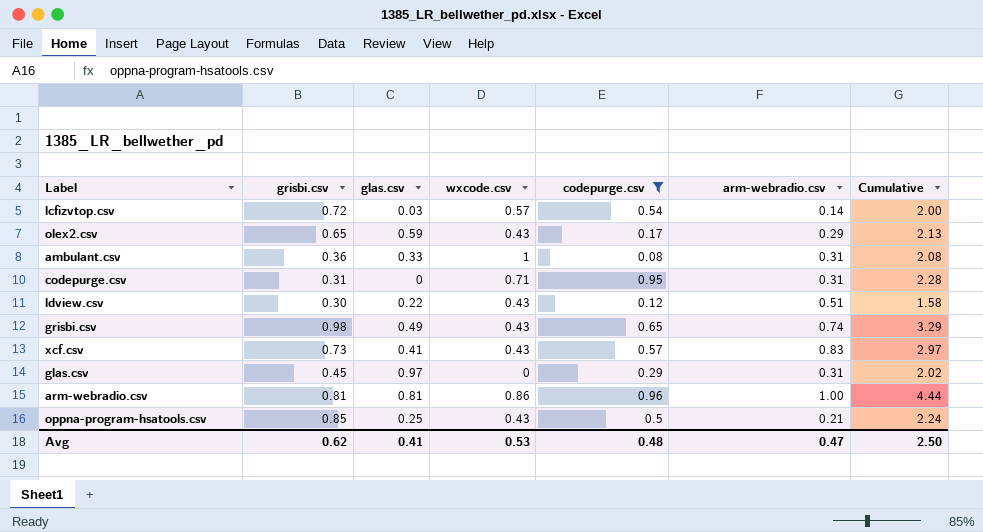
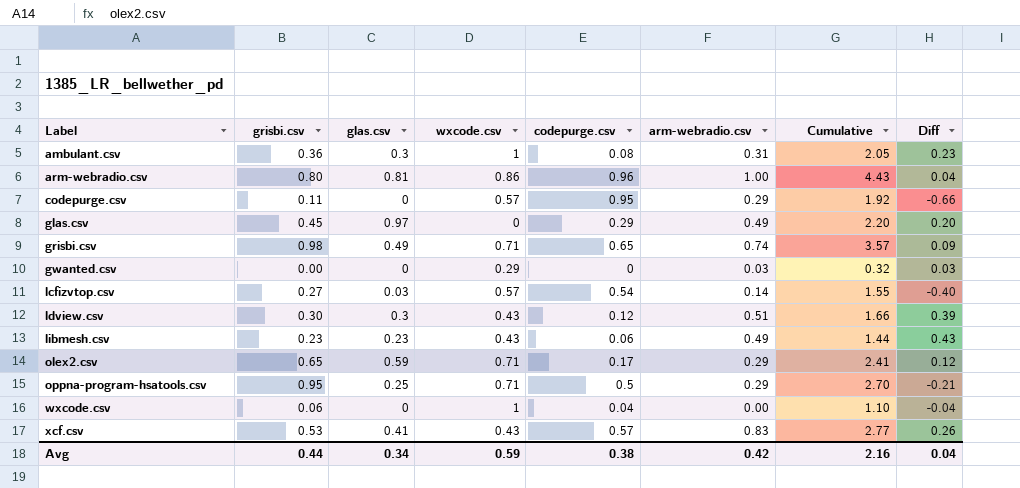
filter: codepurge.csv >= 0.08 -> none
row order: none -> Label ascending
column Diff | formula: none -> [arm-webradio.csv] - [codepurge.csv]
ambulant.csv | glas.csv: 0.33 -> 0.3
ambulant.csv | Cumulative: 2.08 -> 2.05
arm-webradio.csv | grisbi.csv: 0.81 -> 0.80
arm-webradio.csv | Cumulative: 4.44 -> 4.43
codepurge.csv | grisbi.csv: 0.31 -> 0.11
codepurge.csv | wxcode.csv: 0.71 -> 0.57
codepurge.csv | arm-webradio.csv: 0.31 -> 0.29
codepurge.csv | Cumulative: 2.28 -> 1.92
glas.csv | arm-webradio.csv: 0.31 -> 0.49
glas.csv | Cumulative: 2.02 -> 2.20
grisbi.csv | wxcode.csv: 0.43 -> 0.71
grisbi.csv | Cumulative: 3.29 -> 3.57
lcfizvtop.csv | grisbi.csv: 0.72 -> 0.27
lcfizvtop.csv | Cumulative: 2.00 -> 1.55
ldview.csv | glas.csv: 0.22 -> 0.3
ldview.csv | Cumulative: 1.58 -> 1.66
olex2.csv | wxcode.csv: 0.43 -> 0.71
olex2.csv | Cumulative: 2.13 -> 2.41
oppna-program-hsatools.csv | grisbi.csv: 0.85 -> 0.95
oppna-program-hsatools.csv | wxcode.csv: 0.43 -> 0.71
oppna-program-hsatools.csv | arm-webradio.csv: 0.21 -> 0.29
oppna-program-hsatools.csv | Cumulative: 2.24 -> 2.70
xcf.csv | grisbi.csv: 0.73 -> 0.53
xcf.csv | Cumulative: 2.97 -> 2.77
Avg | grisbi.csv: 0.62 -> 0.44
Avg | glas.csv: 0.41 -> 0.34
Avg | wxcode.csv: 0.53 -> 0.59
Avg | codepurge.csv: 0.48 -> 0.38
Avg | arm-webradio.csv: 0.47 -> 0.42
Avg | Cumulative: 2.50 -> 2.16

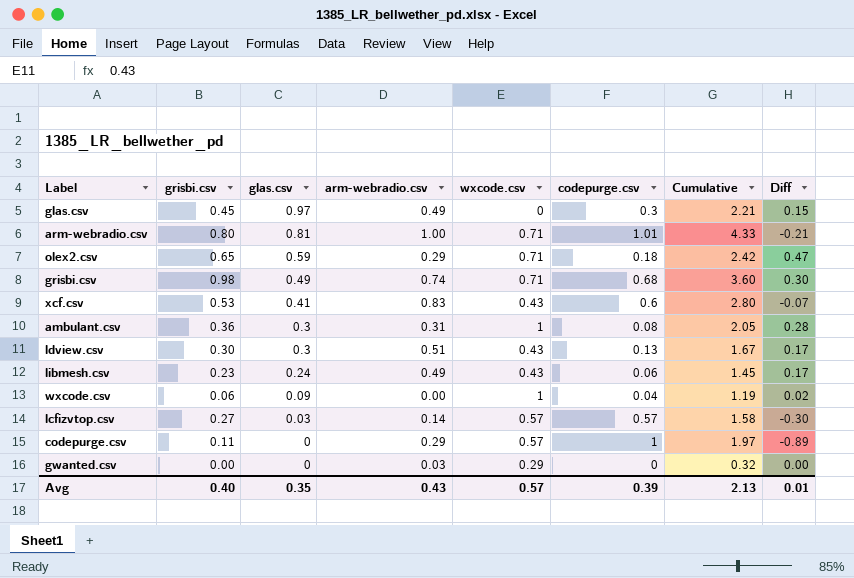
row order: Label ascending -> glas.csv descending
column arm-webradio.csv | position: 6 -> 4
column Diff | formula: [arm-webradio.csv] - [codepurge.csv] -> [grisbi.csv] - [codepurge.csv]
row oppna-program-hsatools.csv: 0.95 | 0.25 | 0.71 | 0.5 | 0.29 | 2.70 | -0.21 -> none
glas.csv | codepurge.csv: 0.29 -> 0.3
glas.csv | Cumulative: 2.20 -> 2.21
arm-webradio.csv | wxcode.csv: 0.86 -> 0.71
arm-webradio.csv | codepurge.csv: 0.96 -> 1.01
arm-webradio.csv | Cumulative: 4.43 -> 4.33
olex2.csv | codepurge.csv: 0.17 -> 0.18
olex2.csv | Cumulative: 2.41 -> 2.42
grisbi.csv | codepurge.csv: 0.65 -> 0.68
grisbi.csv | Cumulative: 3.57 -> 3.60
xcf.csv | codepurge.csv: 0.57 -> 0.6
xcf.csv | Cumulative: 2.77 -> 2.80
ldview.csv | codepurge.csv: 0.12 -> 0.13
ldview.csv | Cumulative: 1.66 -> 1.67
libmesh.csv | glas.csv: 0.23 -> 0.24
libmesh.csv | Cumulative: 1.44 -> 1.45
wxcode.csv | glas.csv: 0 -> 0.09
wxcode.csv | Cumulative: 1.10 -> 1.19
lcfizvtop.csv | codepurge.csv: 0.54 -> 0.57
lcfizvtop.csv | Cumulative: 1.55 -> 1.58
codepurge.csv | codepurge.csv: 0.95 -> 1
codepurge.csv | Cumulative: 1.92 -> 1.97
Avg | grisbi.csv: 0.44 -> 0.40
Avg | glas.csv: 0.34 -> 0.35
Avg | arm-webradio.csv: 0.42 -> 0.43
Avg | wxcode.csv: 0.59 -> 0.57
Avg | codepurge.csv: 0.38 -> 0.39
Avg | Cumulative: 2.16 -> 2.13
Avg | Diff: 0.04 -> 0.01

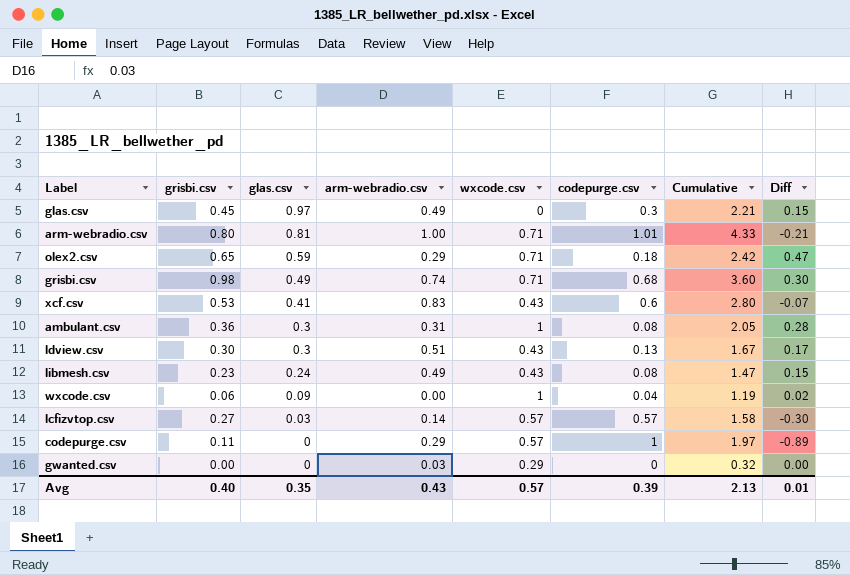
libmesh.csv | codepurge.csv: 0.06 -> 0.08
libmesh.csv | Cumulative: 1.45 -> 1.47
libmesh.csv | Diff: 0.17 -> 0.15

